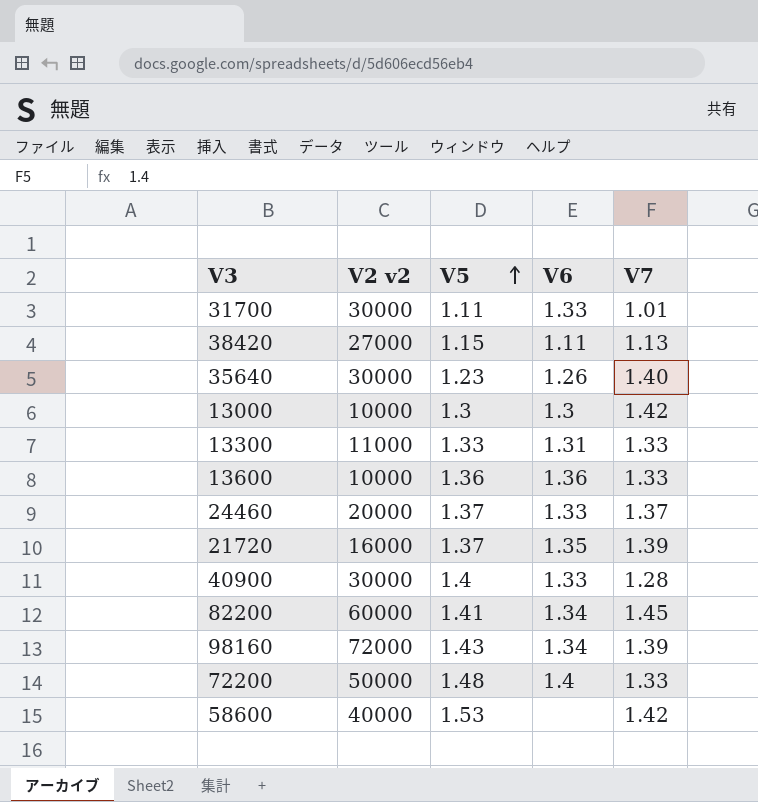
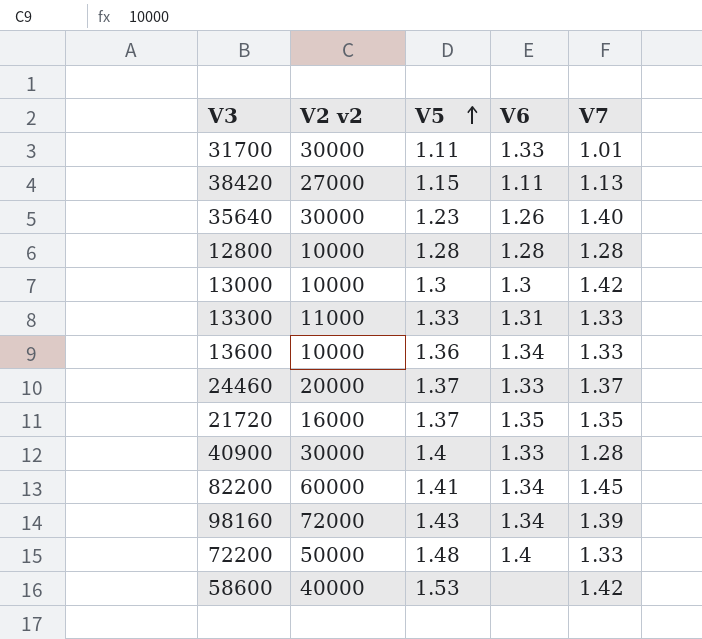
row 12800: none -> 10000 | 1.28 | 1.28 | 1.28
13600 | V6: 1.36 -> 1.34
21720 | V7: 1.39 -> 1.35

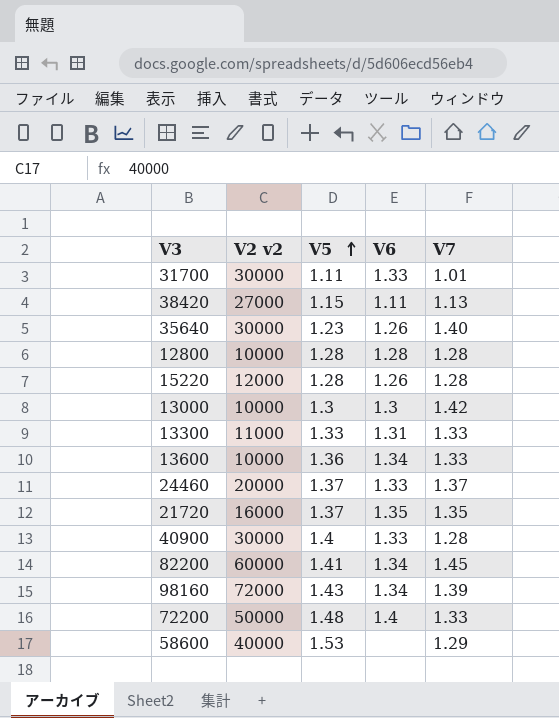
row 15220: none -> 12000 | 1.28 | 1.26 | 1.28
58600 | V7: 1.42 -> 1.29

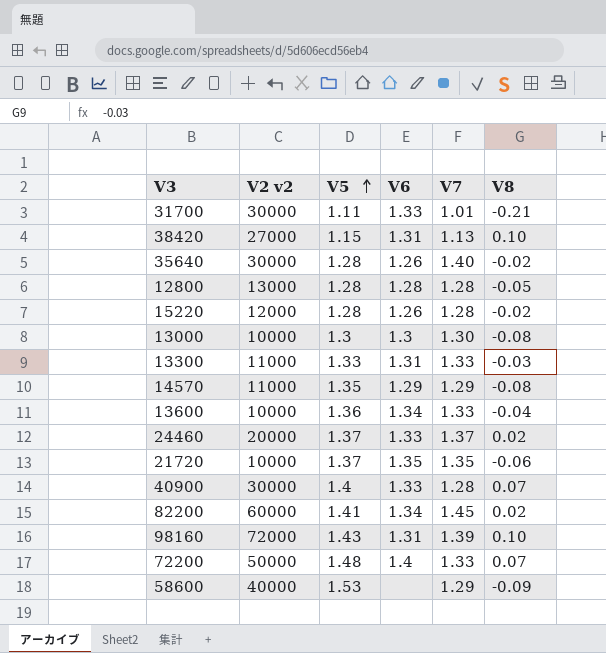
column V8 | position: none -> 6
38420 | V6: 1.11 -> 1.31
35640 | V5: 1.23 -> 1.28
12800 | V2 v2: 10000 -> 13000
13000 | V7: 1.42 -> 1.30
row 14570: none -> 11000 | 1.35 | 1.29 | 1.29 | -0.08
21720 | V2 v2: 16000 -> 10000
98160 | V6: 1.34 -> 1.31

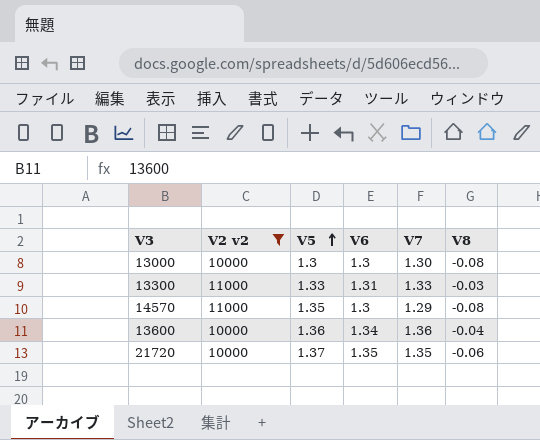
filter: none -> V2 v2 <= 11000
14570 | V6: 1.29 -> 1.3
13600 | V7: 1.33 -> 1.36

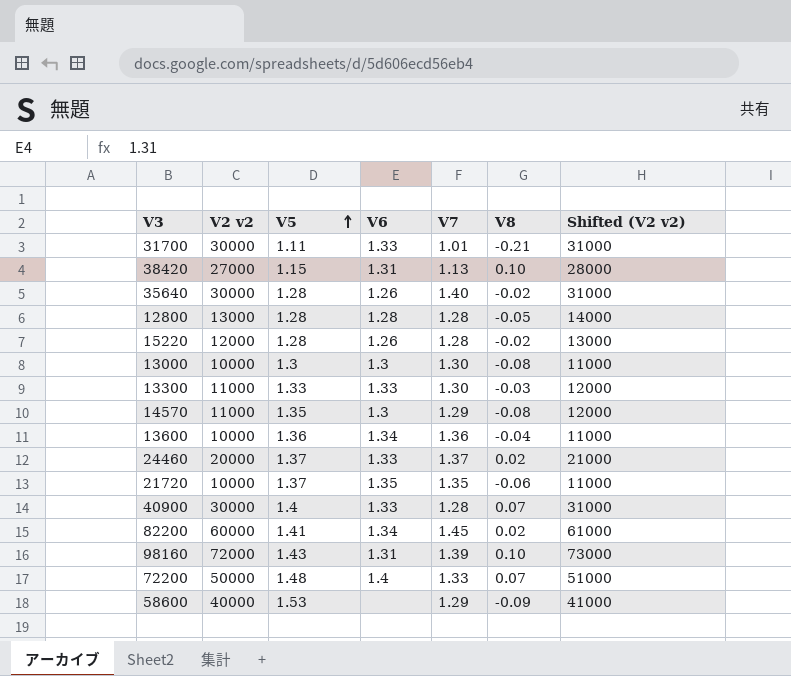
filter: V2 v2 <= 11000 -> none
column Shifted (V2 v2) | formula: none -> [V2 v2] + 1000
13300 | V6: 1.31 -> 1.33
13300 | V7: 1.33 -> 1.30

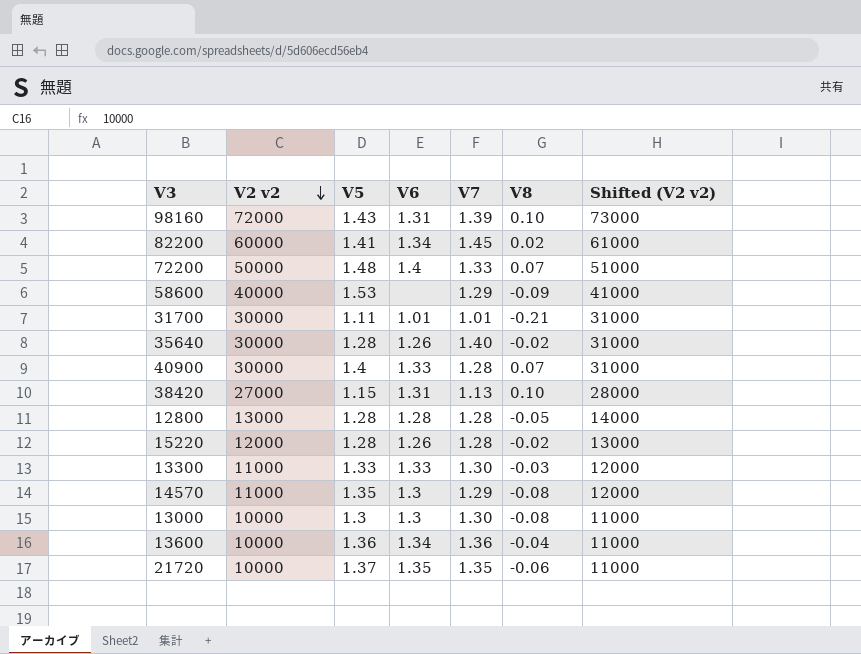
row order: V5 ascending -> V2 v2 descending
row 24460: 20000 | 1.37 | 1.33 | 1.37 | 0.02 | 21000 -> none
31700 | V6: 1.33 -> 1.01

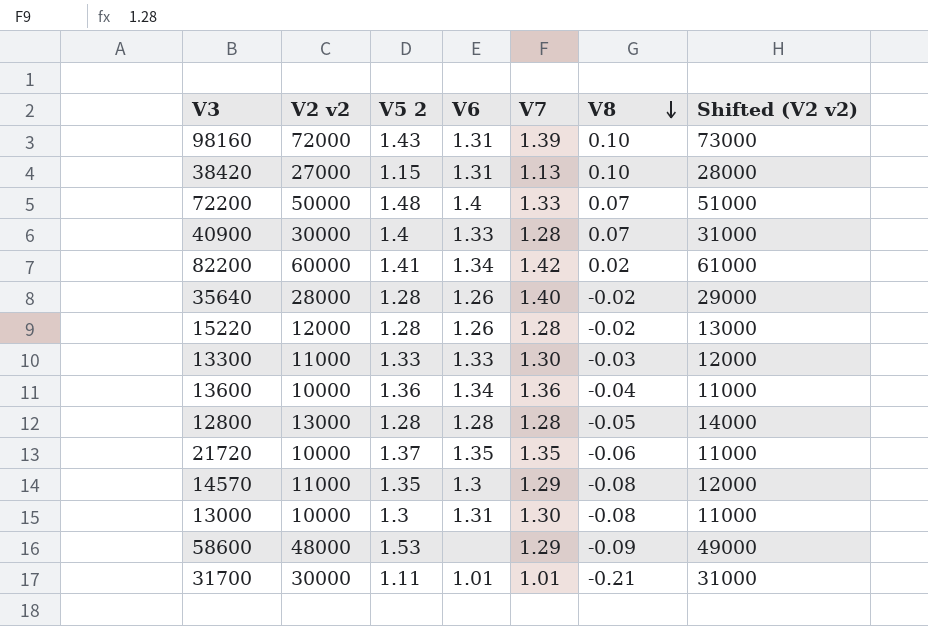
row order: V2 v2 descending -> V8 descending
column name: V5 -> V5 2
82200 | V7: 1.45 -> 1.42
35640 | V2 v2: 30000 -> 28000
35640 | Shifted (V2 v2): 31000 -> 29000
13000 | V6: 1.3 -> 1.31
58600 | V2 v2: 40000 -> 48000
58600 | Shifted (V2 v2): 41000 -> 49000

